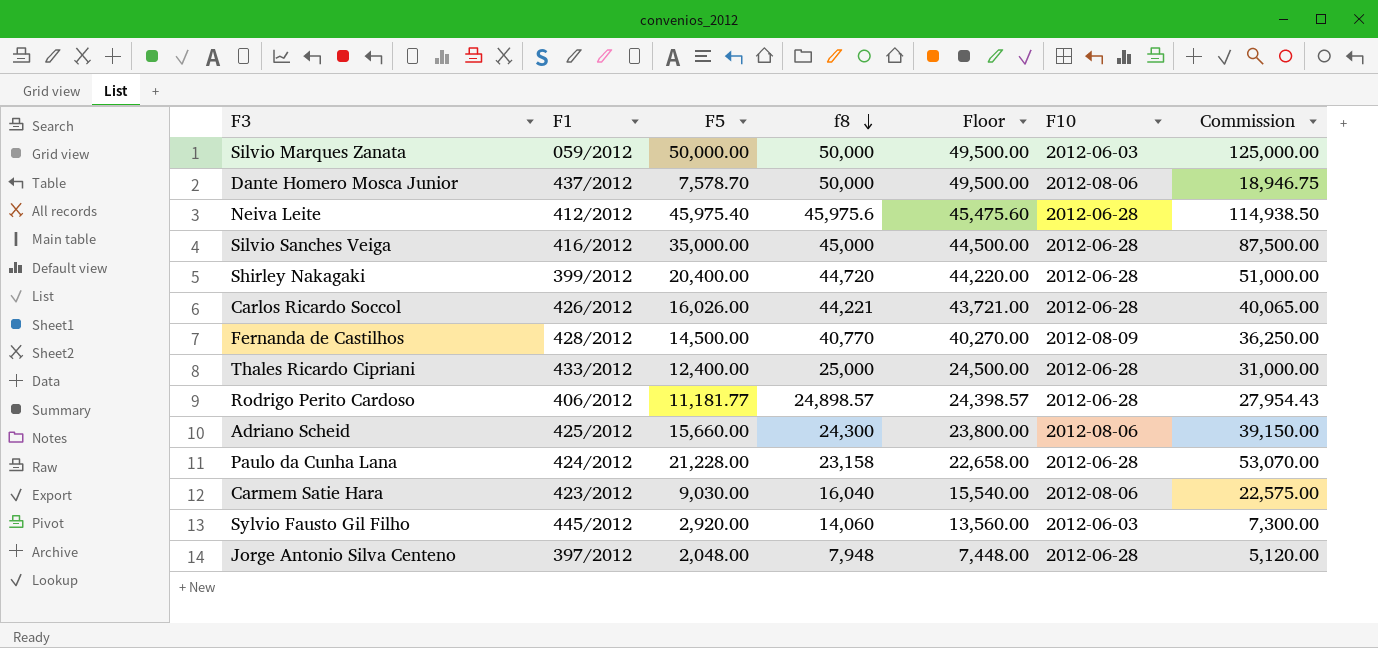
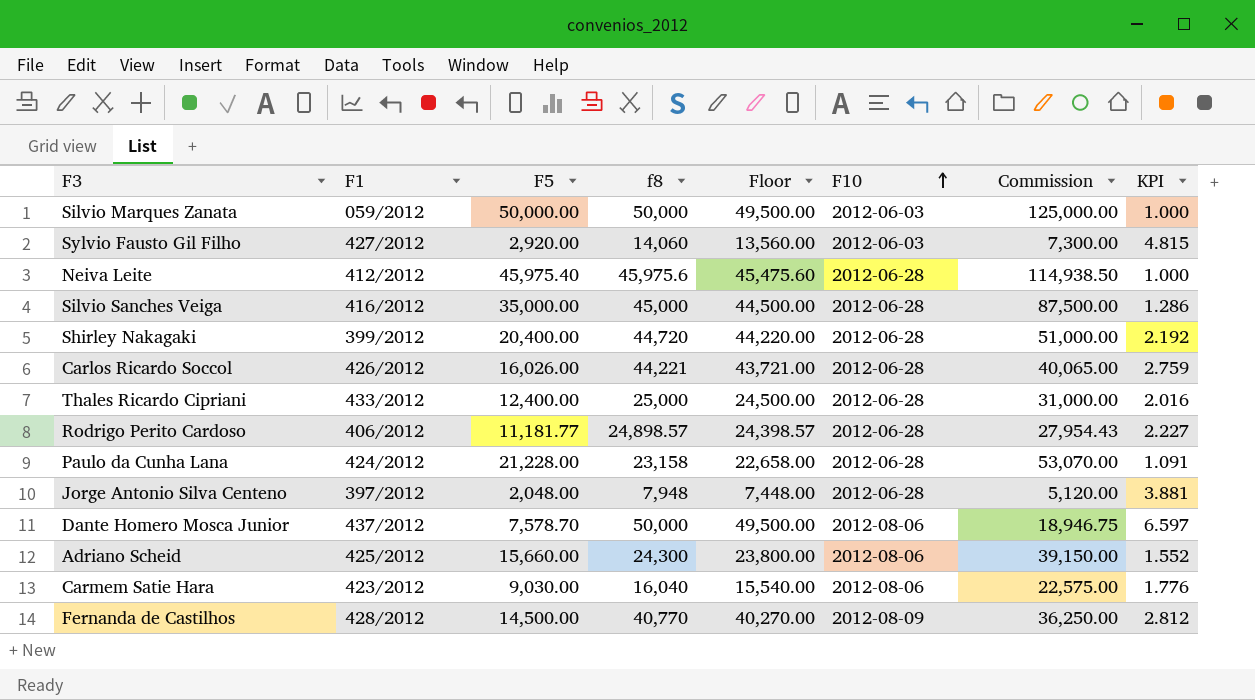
row order: f8 descending -> F10 ascending
column KPI | formula: none -> [f8] / [F5]
Sylvio Fausto Gil Filho | F1: 445/2012 -> 427/2012

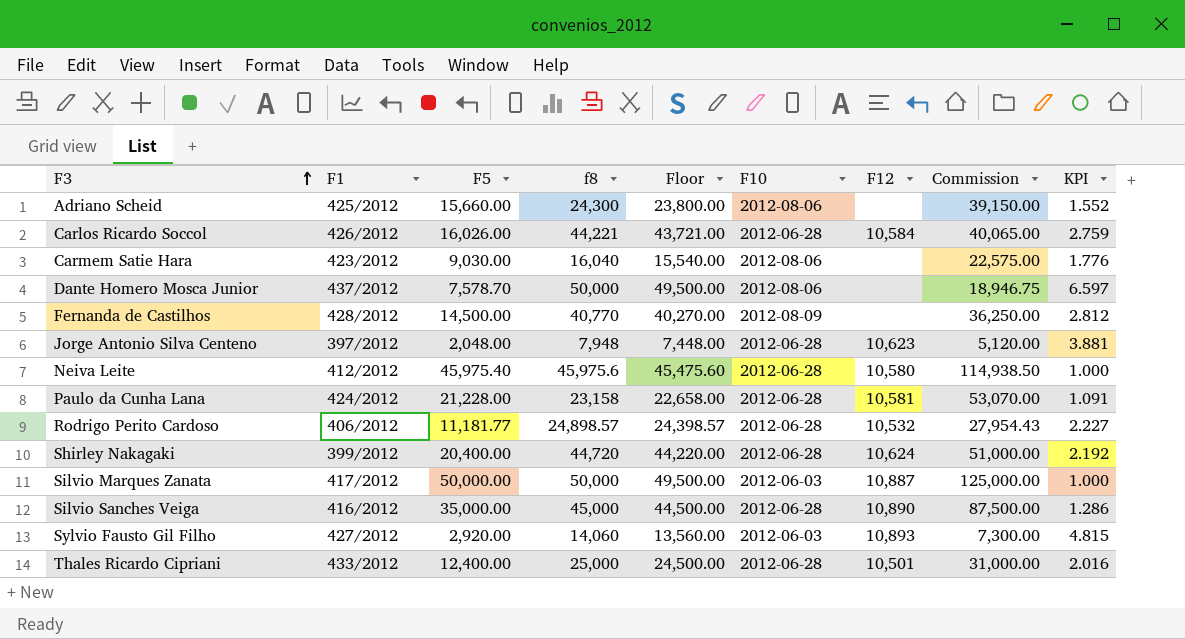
row order: F10 ascending -> F3 ascending
column F12 | position: none -> 7
Silvio Marques Zanata | F1: 059/2012 -> 417/2012

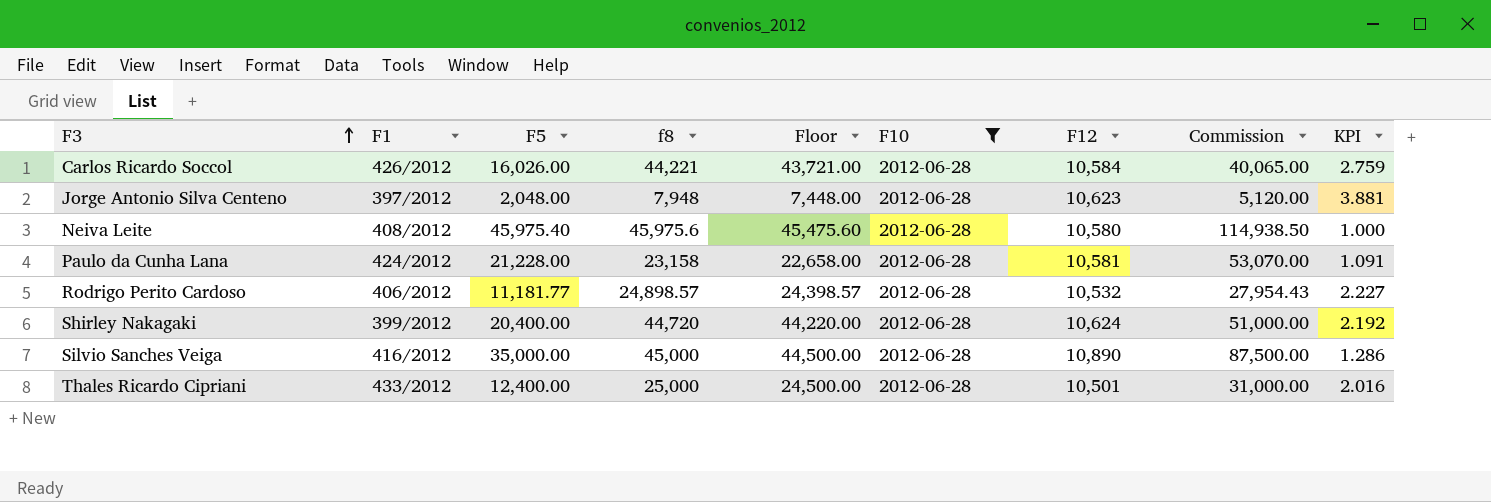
filter: none -> F10 = 2012-06-28
Neiva Leite | F1: 412/2012 -> 408/2012

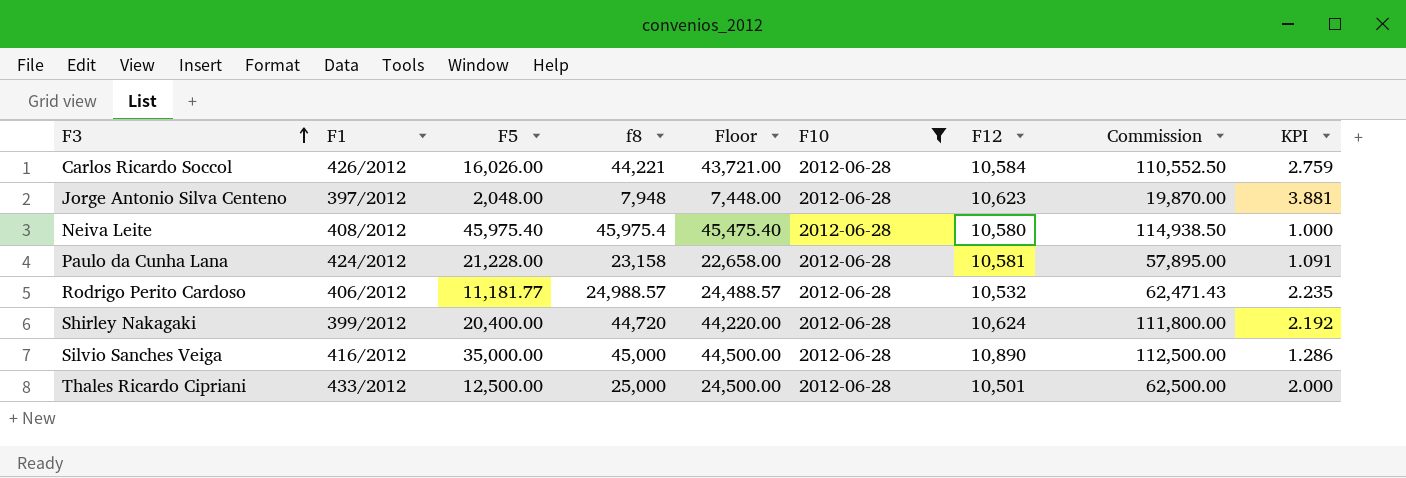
column Commission | formula: [F5] * 2.5 -> [f8] * 2.5
Neiva Leite | f8: 45,975.6 -> 45,975.4
Neiva Leite | Floor: 45,475.60 -> 45,475.40
Rodrigo Perito Cardoso | f8: 24,898.57 -> 24,988.57
Rodrigo Perito Cardoso | Floor: 24,398.57 -> 24,488.57
Rodrigo Perito Cardoso | KPI: 2.227 -> 2.235
Thales Ricardo Cipriani | F5: 12,400.00 -> 12,500.00
Thales Ricardo Cipriani | KPI: 2.016 -> 2.000

